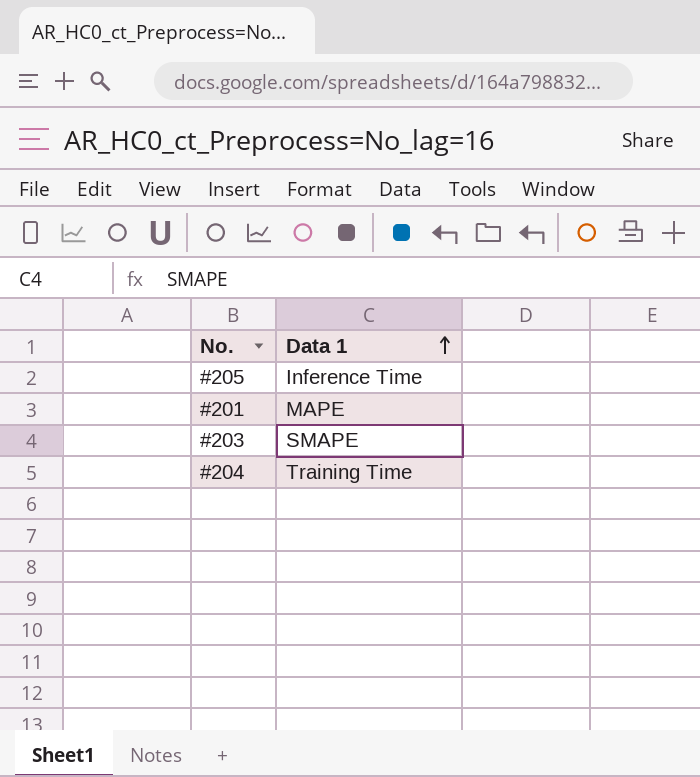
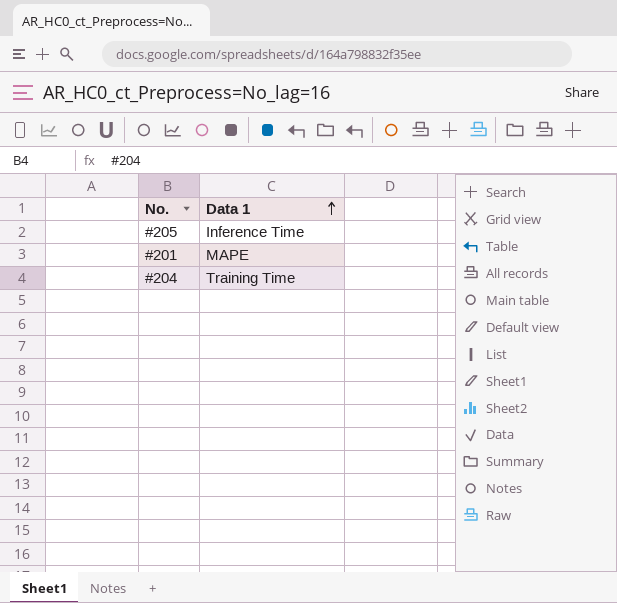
row #203: SMAPE -> none

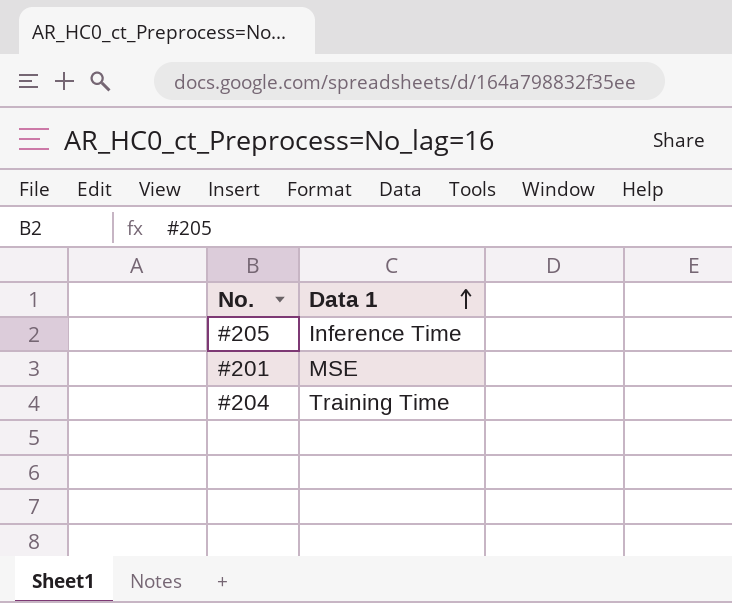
#201 | Data 1: MAPE -> MSE

